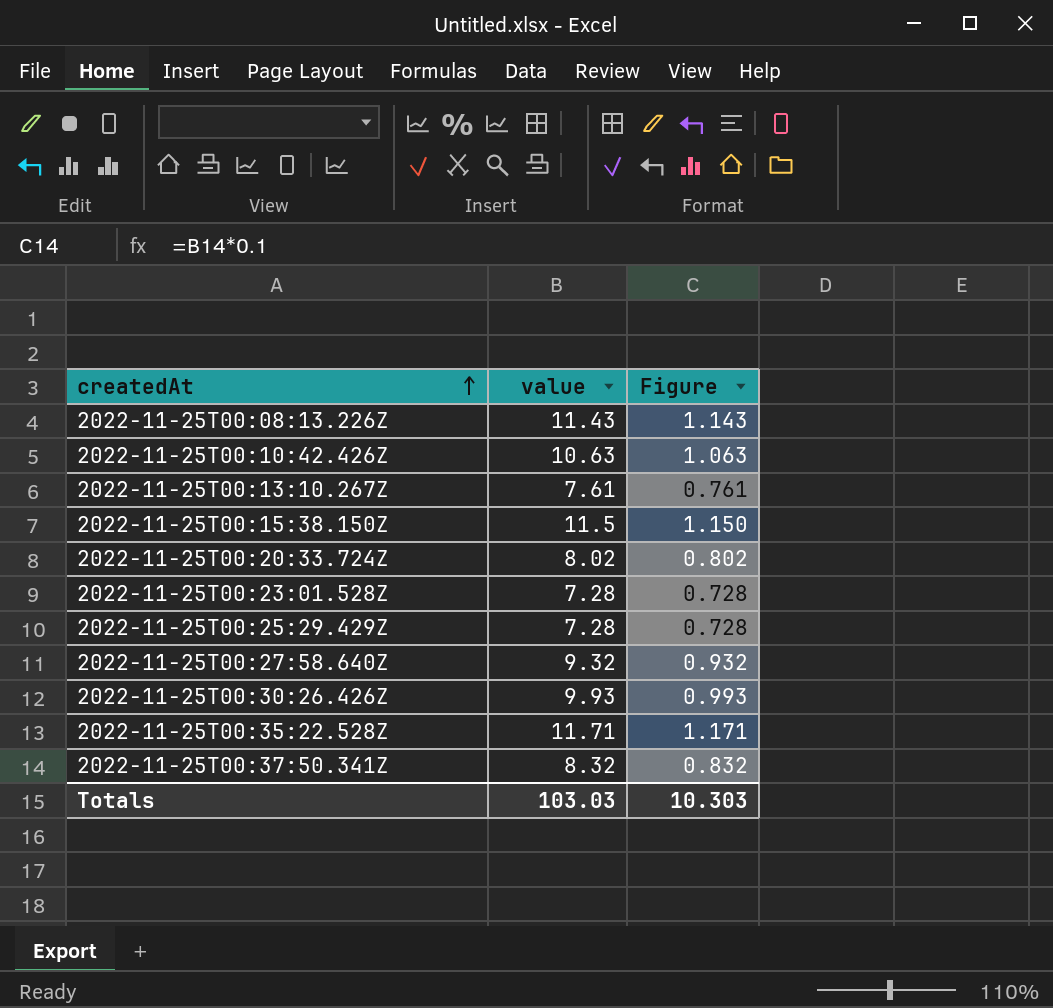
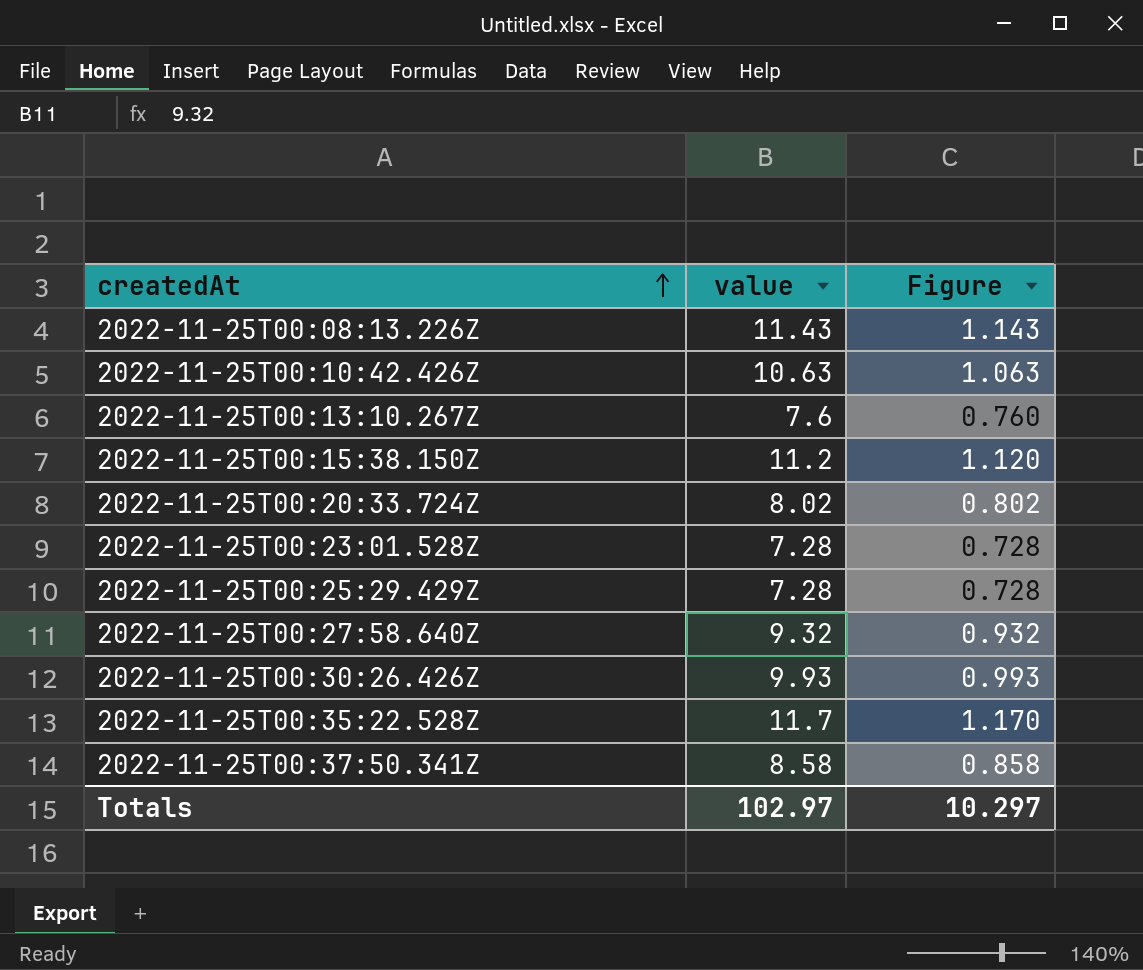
2022-11-25T00:13:10.267Z | value: 7.61 -> 7.6
2022-11-25T00:13:10.267Z | Figure: 0.761 -> 0.760
2022-11-25T00:15:38.150Z | value: 11.5 -> 11.2
2022-11-25T00:15:38.150Z | Figure: 1.150 -> 1.120
2022-11-25T00:35:22.528Z | value: 11.71 -> 11.7
2022-11-25T00:35:22.528Z | Figure: 1.171 -> 1.170
2022-11-25T00:37:50.341Z | value: 8.32 -> 8.58
2022-11-25T00:37:50.341Z | Figure: 0.832 -> 0.858
Totals | value: 103.03 -> 102.97
Totals | Figure: 10.303 -> 10.297

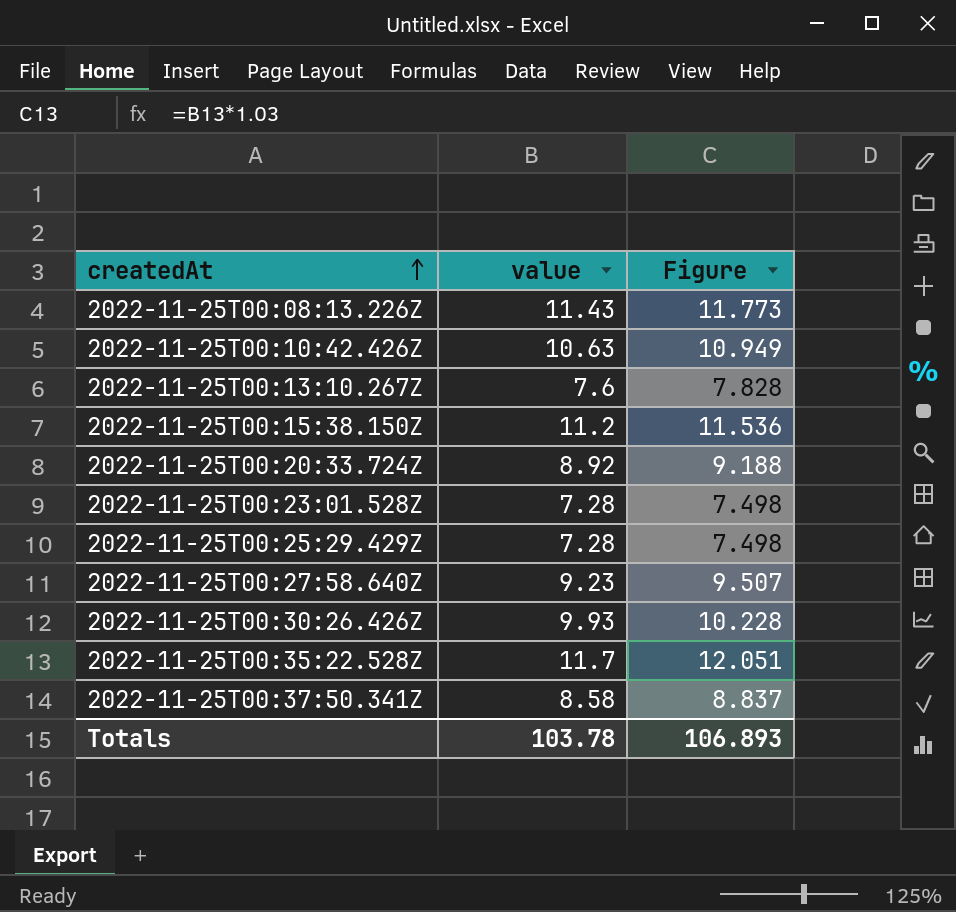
column Figure | formula: [value] * 0.1 -> [value] * 1.03
2022-11-25T00:20:33.724Z | value: 8.02 -> 8.92
2022-11-25T00:27:58.640Z | value: 9.32 -> 9.23
Totals | value: 102.97 -> 103.78
Totals | Figure: 10.297 -> 106.893

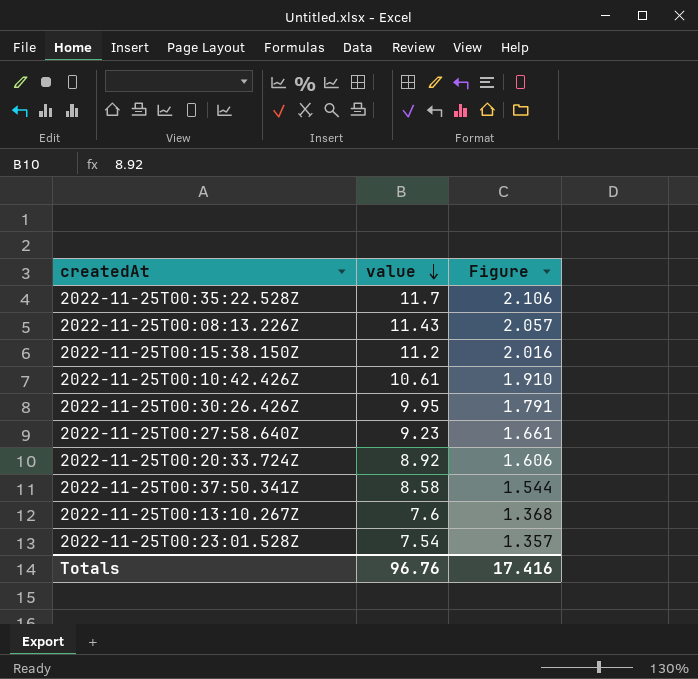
row order: createdAt ascending -> value descending
column Figure | formula: [value] * 1.03 -> [value] * 0.18
row 2022-11-25T00:25:29.429Z: 7.28 | 7.498 -> none
2022-11-25T00:10:42.426Z | value: 10.63 -> 10.61
2022-11-25T00:30:26.426Z | value: 9.93 -> 9.95
2022-11-25T00:23:01.528Z | value: 7.28 -> 7.54
Totals | value: 103.78 -> 96.76
Totals | Figure: 106.893 -> 17.416

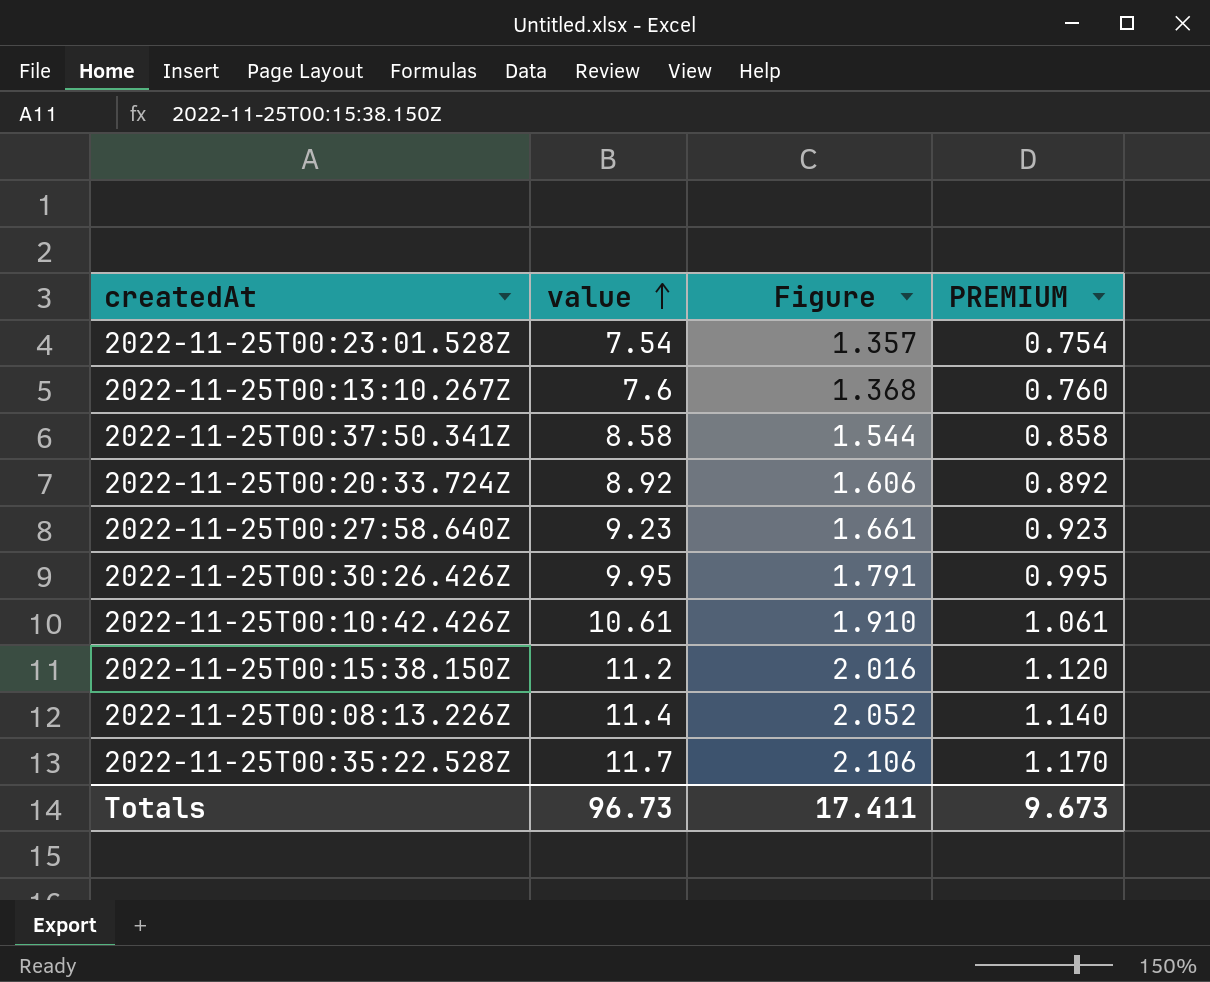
row order: value descending -> value ascending
column PREMIUM | formula: none -> [value] * 0.1
2022-11-25T00:08:13.226Z | value: 11.43 -> 11.4
2022-11-25T00:08:13.226Z | Figure: 2.057 -> 2.052
Totals | value: 96.76 -> 96.73
Totals | Figure: 17.416 -> 17.411

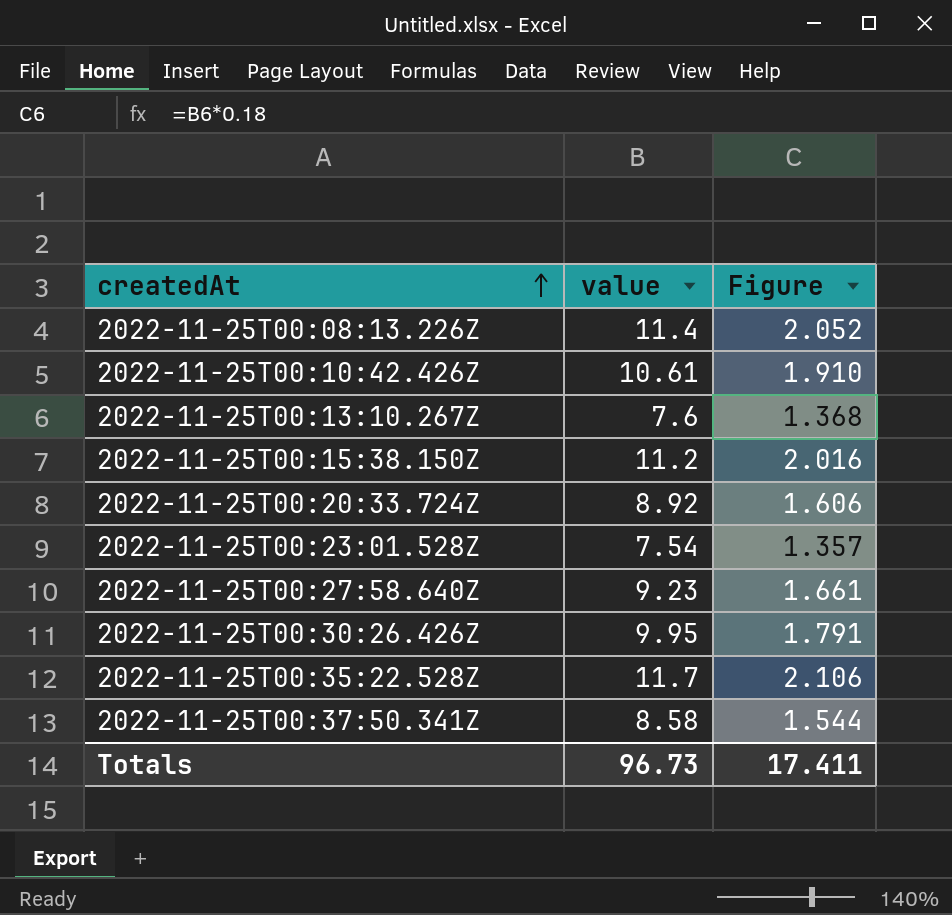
row order: value ascending -> createdAt ascending
column PREMIUM | formula: [value] * 0.1 -> none

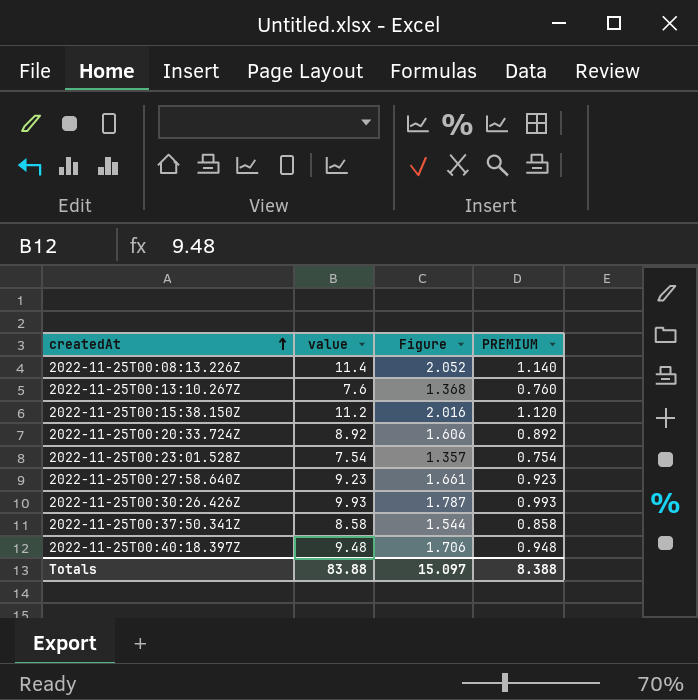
column PREMIUM | formula: none -> [value] * 0.1
row 2022-11-25T00:10:42.426Z: 10.61 | 1.910 -> none
row 2022-11-25T00:35:22.528Z: 11.7 | 2.106 -> none
2022-11-25T00:30:26.426Z | value: 9.95 -> 9.93
2022-11-25T00:30:26.426Z | Figure: 1.791 -> 1.787
row 2022-11-25T00:40:18.397Z: none -> 9.48 | 1.706 | 0.948
Totals | value: 96.73 -> 83.88
Totals | Figure: 17.411 -> 15.097

